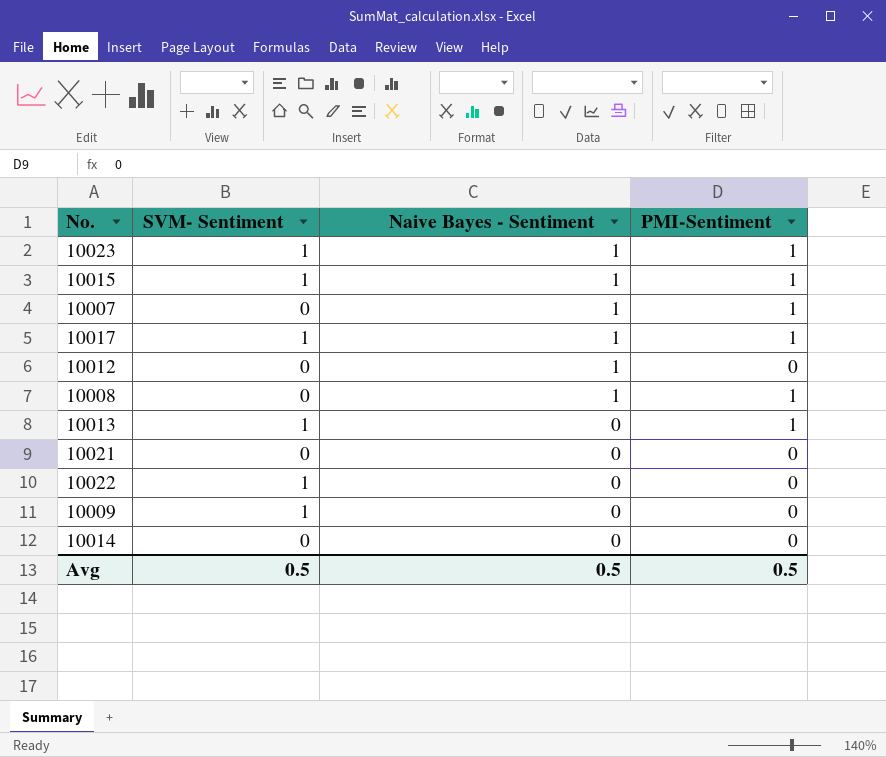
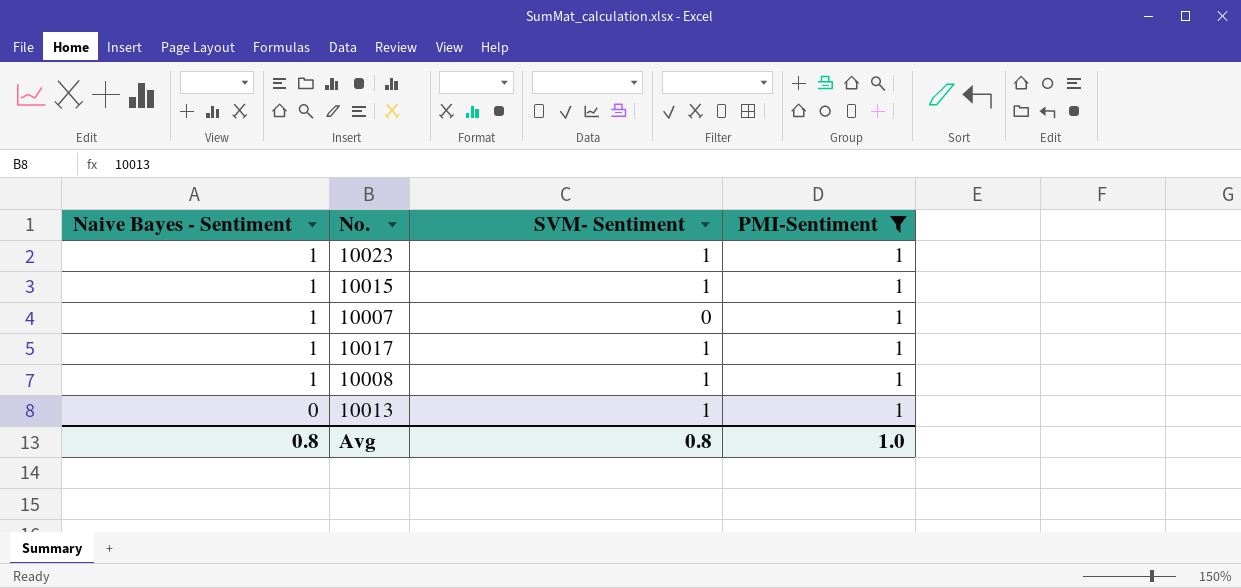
filter: none -> PMI-Sentiment = 1
column Naive Bayes - Sentiment | position: 3 -> 1
10008 | SVM- Sentiment: 0 -> 1
Avg | Naive Bayes - Sentiment: 0.5 -> 0.8
Avg | SVM- Sentiment: 0.5 -> 0.8
Avg | PMI-Sentiment: 0.5 -> 1.0

